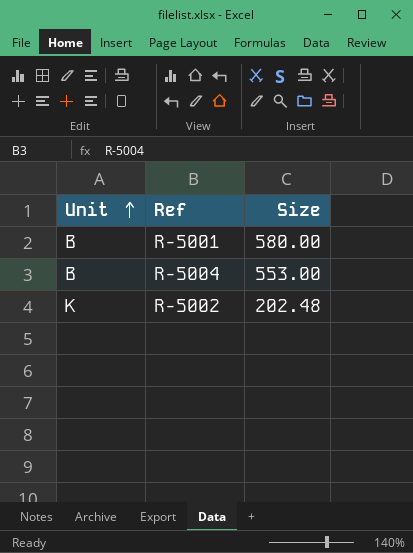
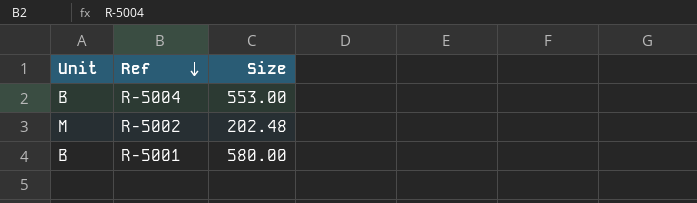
row order: Unit ascending -> Ref descending
R-5002 | Unit: K -> M

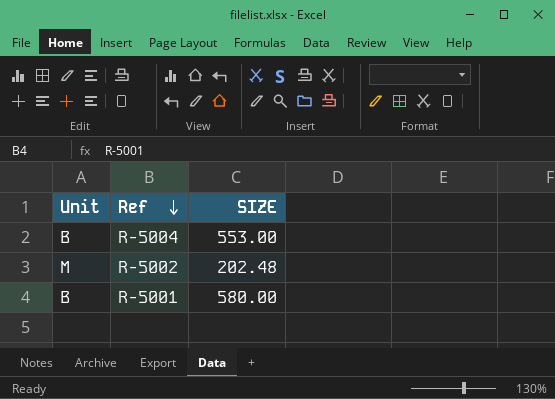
column name: Size -> SIZE

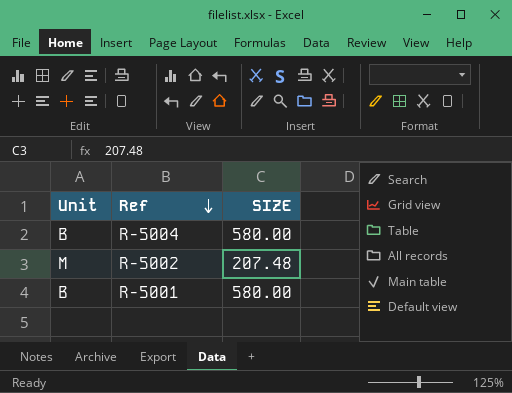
R-5004 | SIZE: 553.00 -> 580.00
R-5002 | SIZE: 202.48 -> 207.48

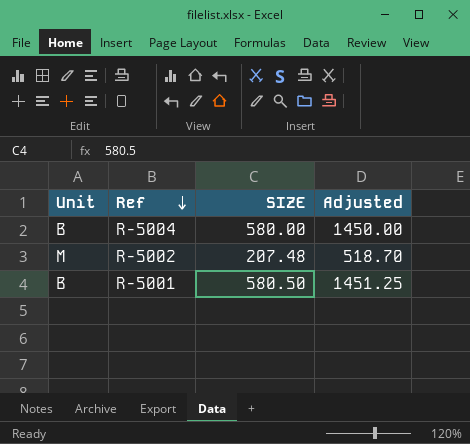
column Adjusted | formula: none -> [SIZE] * 2.5
R-5001 | SIZE: 580.00 -> 580.50

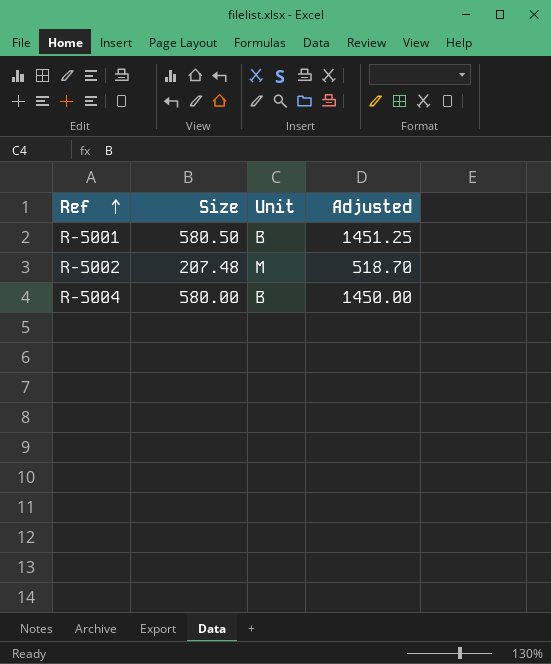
row order: Ref descending -> Ref ascending
column name: SIZE -> Size
column Unit | position: 1 -> 3

